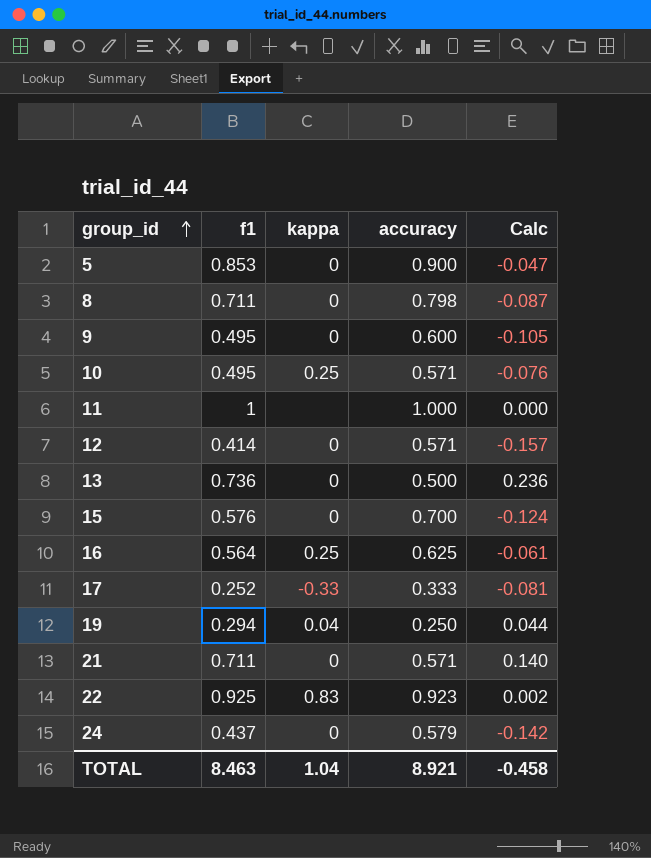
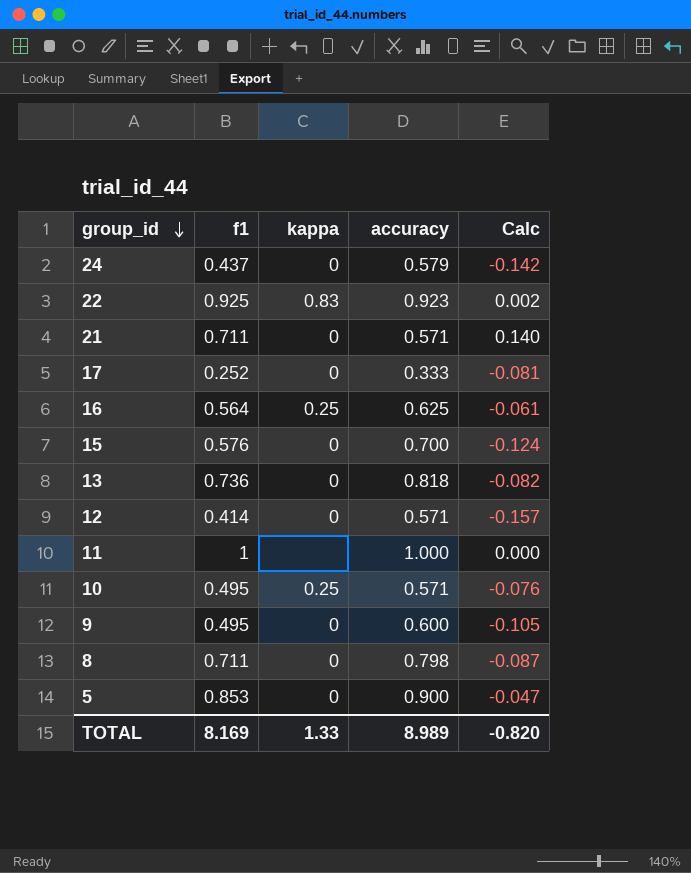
row order: group_id ascending -> group_id descending
row 19: 0.294 | 0.04 | 0.250 | 0.044 -> none
17 | kappa: -0.33 -> 0
13 | accuracy: 0.500 -> 0.818
13 | Calc: 0.236 -> -0.082
TOTAL | f1: 8.463 -> 8.169
TOTAL | kappa: 1.04 -> 1.33
TOTAL | accuracy: 8.921 -> 8.989
TOTAL | Calc: -0.458 -> -0.820

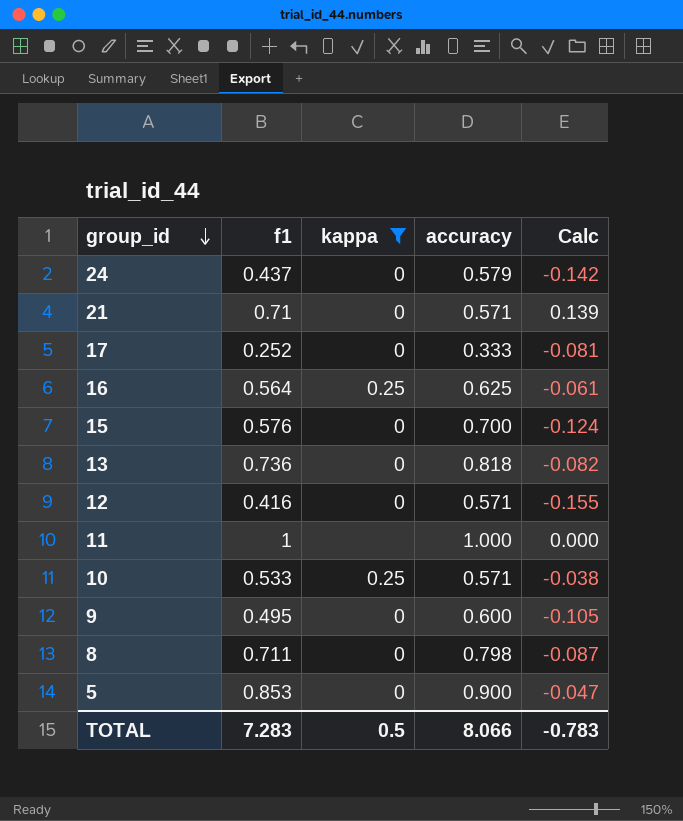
filter: none -> kappa != 0.83
21 | f1: 0.711 -> 0.71
21 | Calc: 0.140 -> 0.139
12 | f1: 0.414 -> 0.416
12 | Calc: -0.157 -> -0.155
10 | f1: 0.495 -> 0.533
10 | Calc: -0.076 -> -0.038
TOTAL | f1: 8.169 -> 7.283
TOTAL | kappa: 1.33 -> 0.5
TOTAL | accuracy: 8.989 -> 8.066
TOTAL | Calc: -0.820 -> -0.783

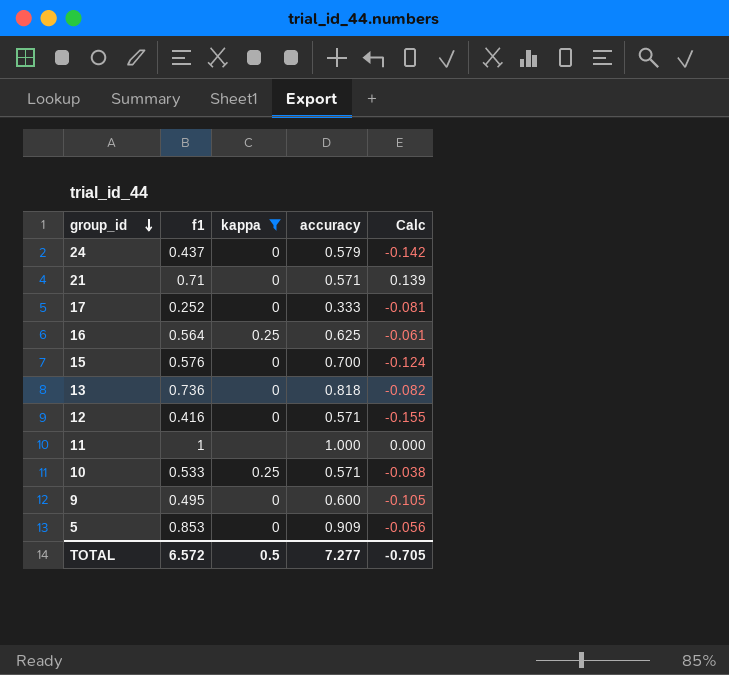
row 8: 0.711 | 0 | 0.798 | -0.087 -> none
5 | accuracy: 0.900 -> 0.909
5 | Calc: -0.047 -> -0.056
TOTAL | f1: 7.283 -> 6.572
TOTAL | accuracy: 8.066 -> 7.277
TOTAL | Calc: -0.783 -> -0.705

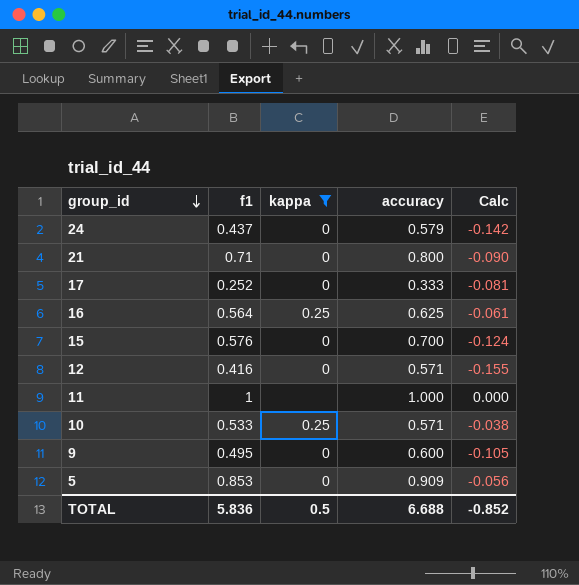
row 13: 0.736 | 0 | 0.818 | -0.082 -> none
21 | accuracy: 0.571 -> 0.800
21 | Calc: 0.139 -> -0.090
TOTAL | f1: 6.572 -> 5.836
TOTAL | accuracy: 7.277 -> 6.688
TOTAL | Calc: -0.705 -> -0.852

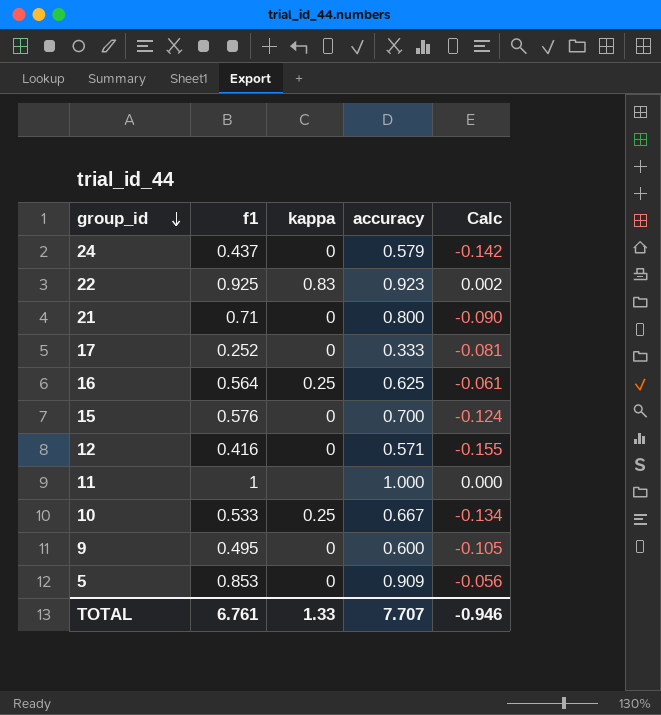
filter: kappa != 0.83 -> none
10 | accuracy: 0.571 -> 0.667
10 | Calc: -0.038 -> -0.134
TOTAL | f1: 5.836 -> 6.761
TOTAL | kappa: 0.5 -> 1.33
TOTAL | accuracy: 6.688 -> 7.707
TOTAL | Calc: -0.852 -> -0.946

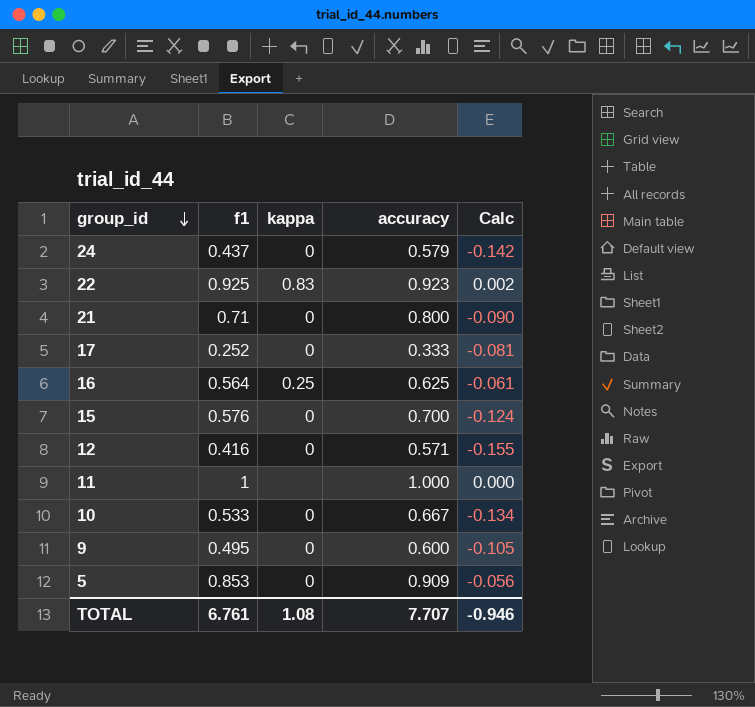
10 | kappa: 0.25 -> 0
TOTAL | kappa: 1.33 -> 1.08

